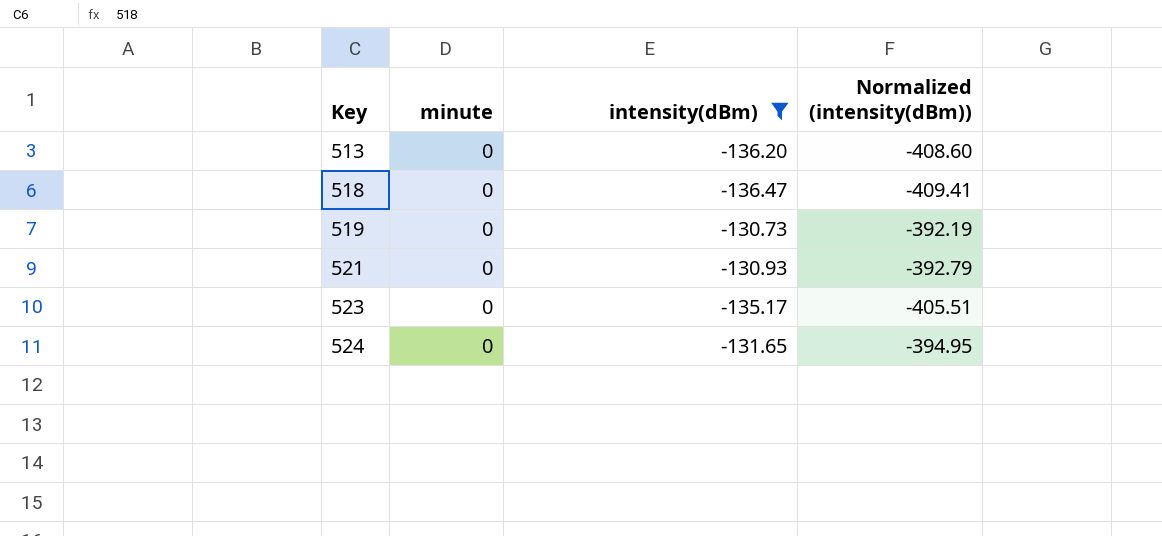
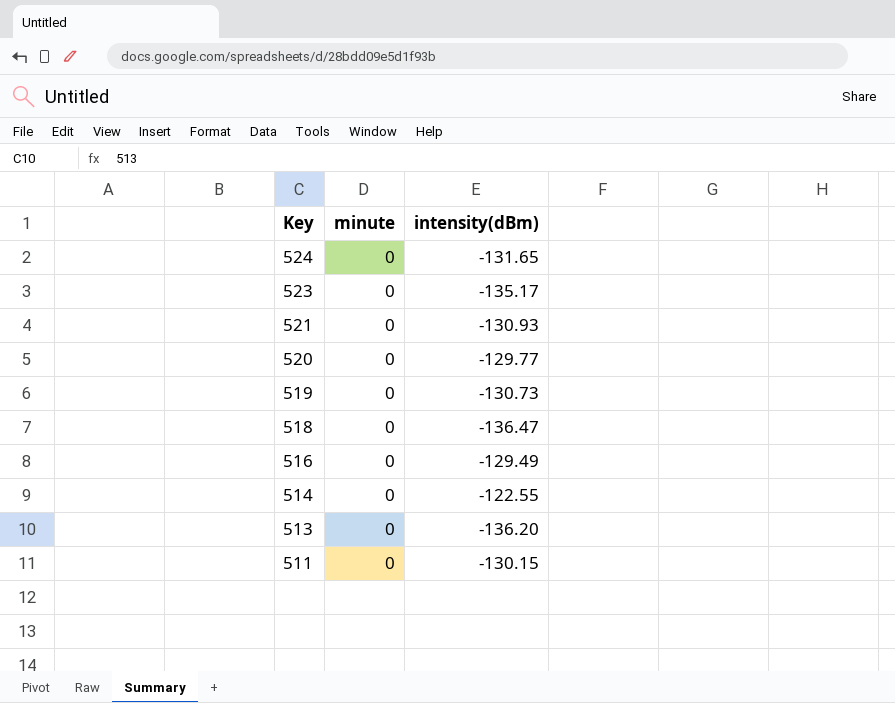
filter: intensity(dBm) <= -130.73 -> none
row order: Key ascending -> Key descending
column Normalized (intensity(dBm)) | formula: [intensity(dBm)] * 3 -> none

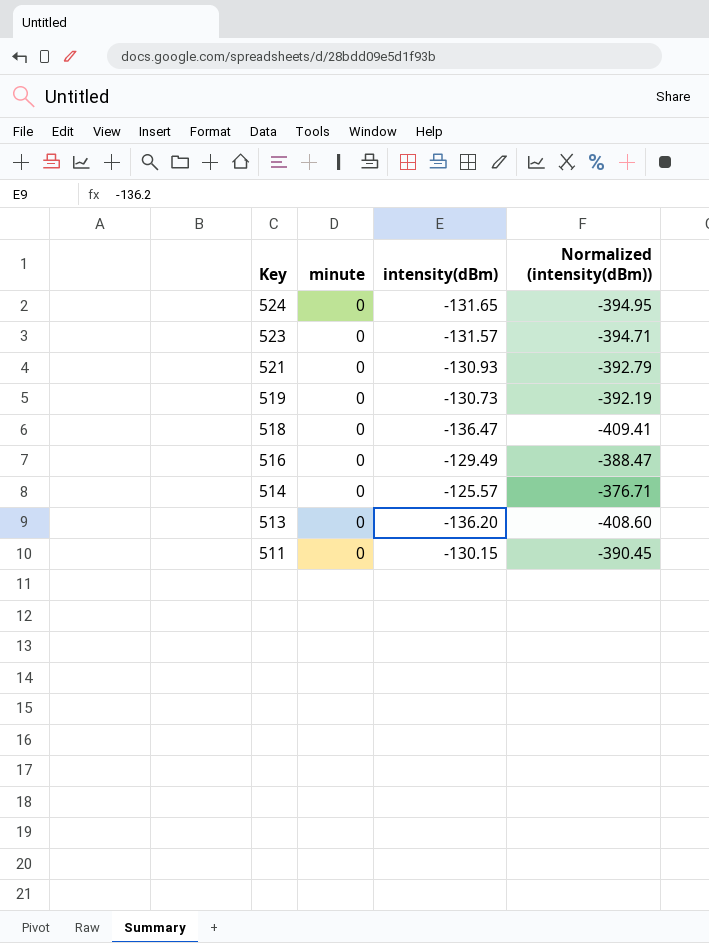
column Normalized (intensity(dBm)) | formula: none -> [intensity(dBm)] * 3
row 520: 0 | -129.77 -> none
523 | intensity(dBm): -135.17 -> -131.57
514 | intensity(dBm): -122.55 -> -125.57

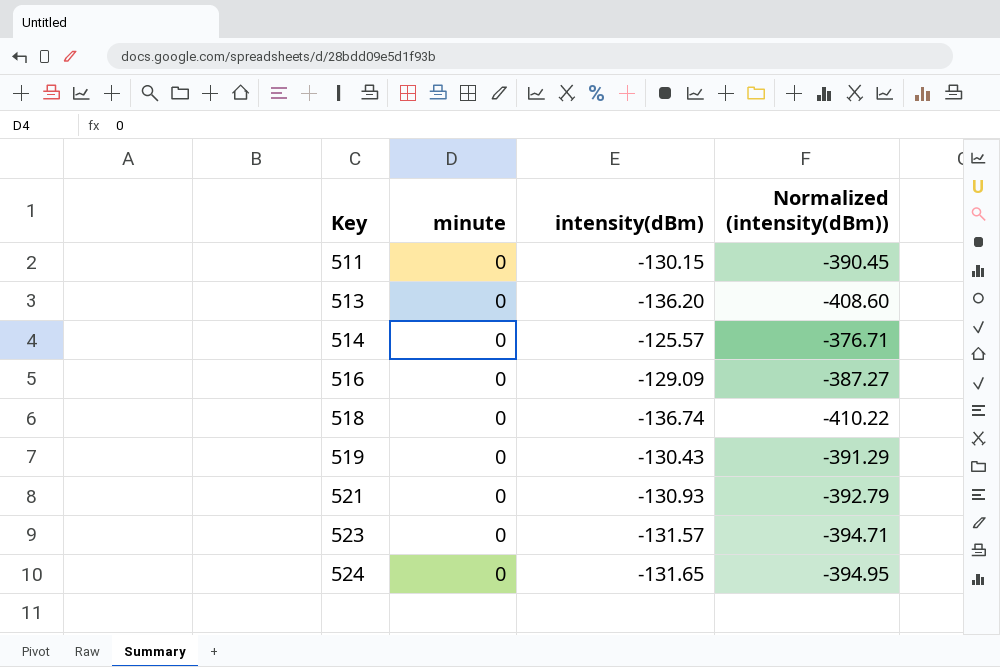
row order: Key descending -> Key ascending
516 | intensity(dBm): -129.49 -> -129.09
516 | Normalized (intensity(dBm)): -388.47 -> -387.27
518 | intensity(dBm): -136.47 -> -136.74
518 | Normalized (intensity(dBm)): -409.41 -> -410.22
519 | intensity(dBm): -130.73 -> -130.43
519 | Normalized (intensity(dBm)): -392.19 -> -391.29

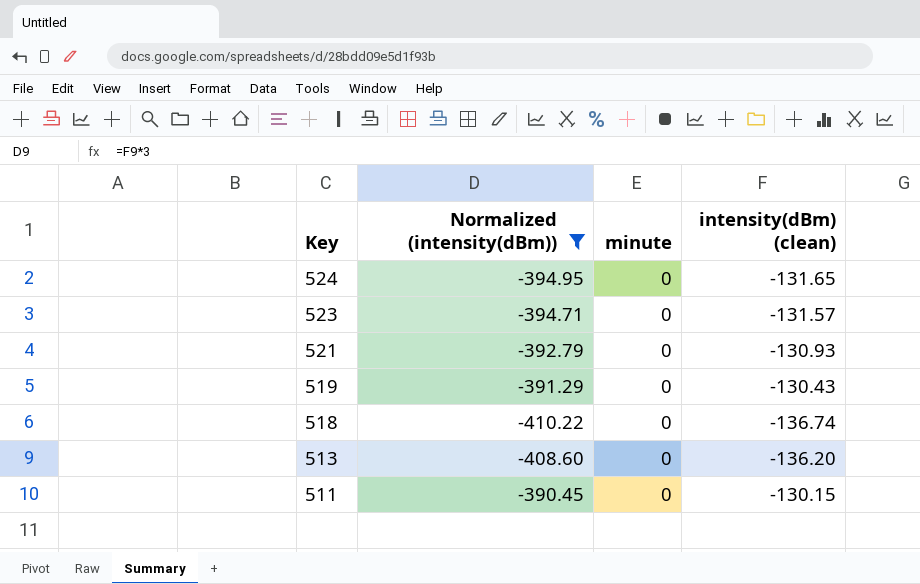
filter: none -> Normalized (intensity(dBm)) <= -390.45
row order: Key ascending -> Key descending
column Normalized (intensity(dBm)) | position: 4 -> 2
column name: intensity(dBm) -> intensity(dBm) (clean)

